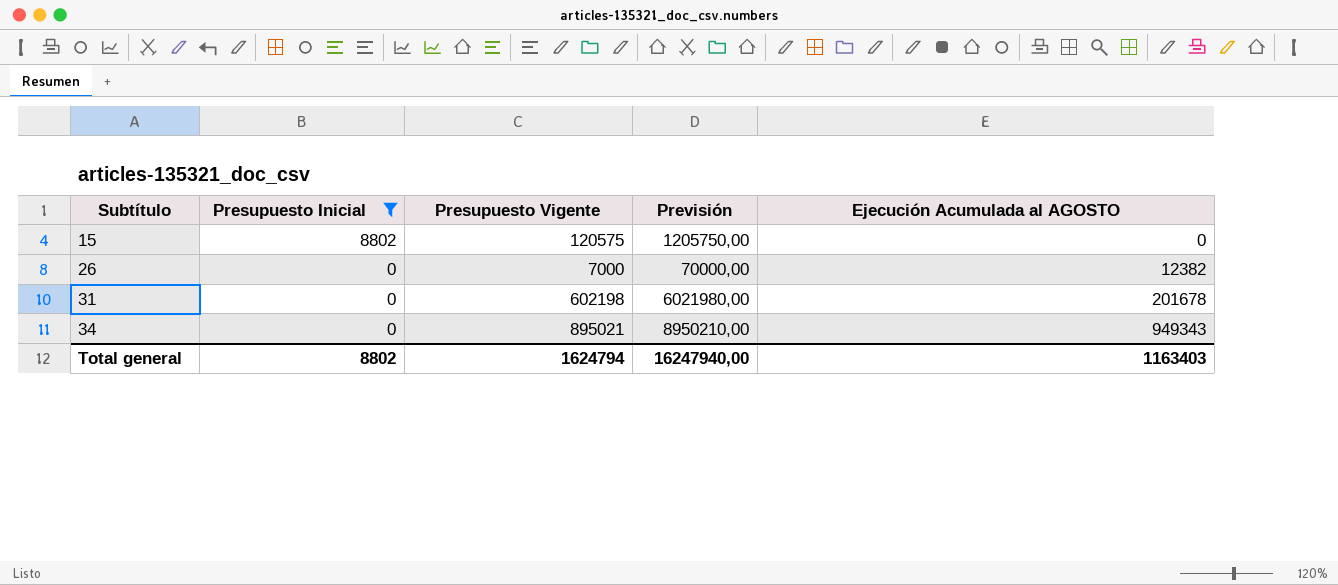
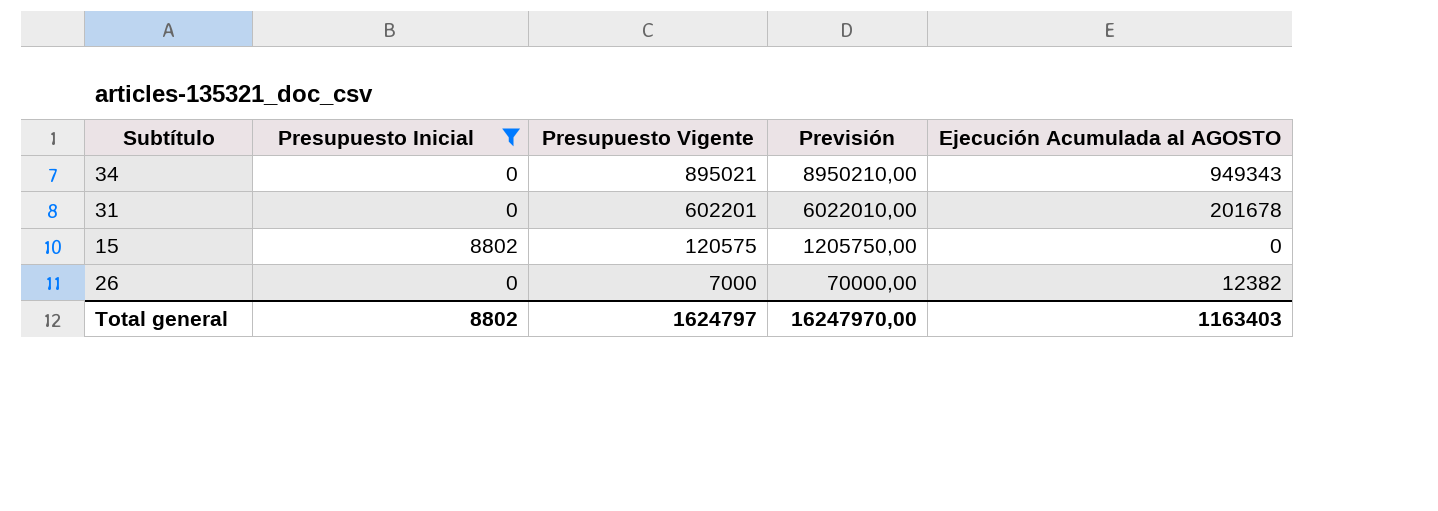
row order: Subtítulo ascending -> Presupuesto Vigente descending
31 | Presupuesto Vigente: 602198 -> 602201
31 | Previsión: 6021980,00 -> 6022010,00
Total general | Presupuesto Vigente: 1624794 -> 1624797
Total general | Previsión: 16247940,00 -> 16247970,00

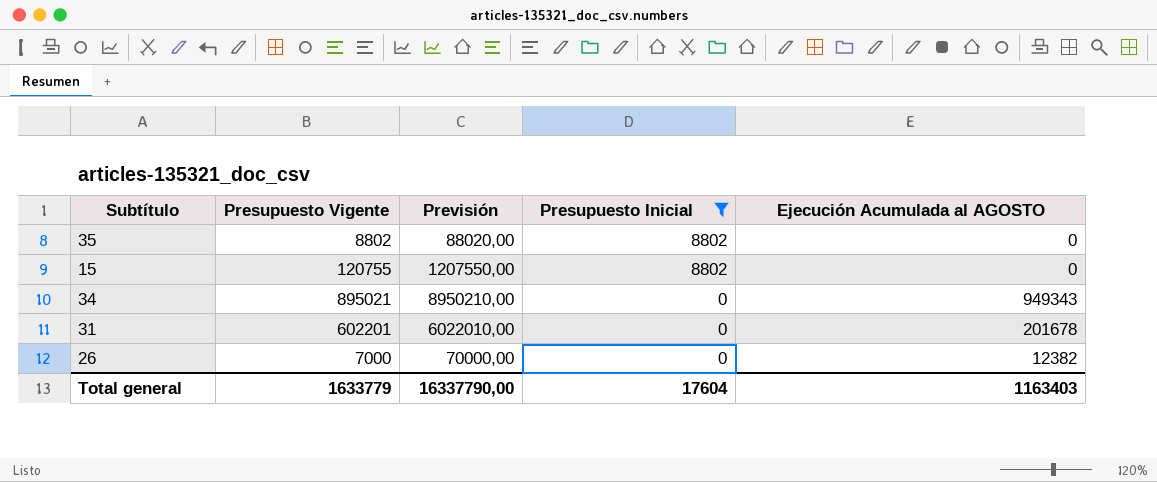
row order: Presupuesto Vigente descending -> Presupuesto Inicial descending
column Presupuesto Inicial | position: 2 -> 4
row 35: none -> 8802 | 88020,00 | 8802 | 0
15 | Presupuesto Vigente: 120575 -> 120755
15 | Previsión: 1205750,00 -> 1207550,00
Total general | Presupuesto Vigente: 1624797 -> 1633779
Total general | Previsión: 16247970,00 -> 16337790,00
Total general | Presupuesto Inicial: 8802 -> 17604

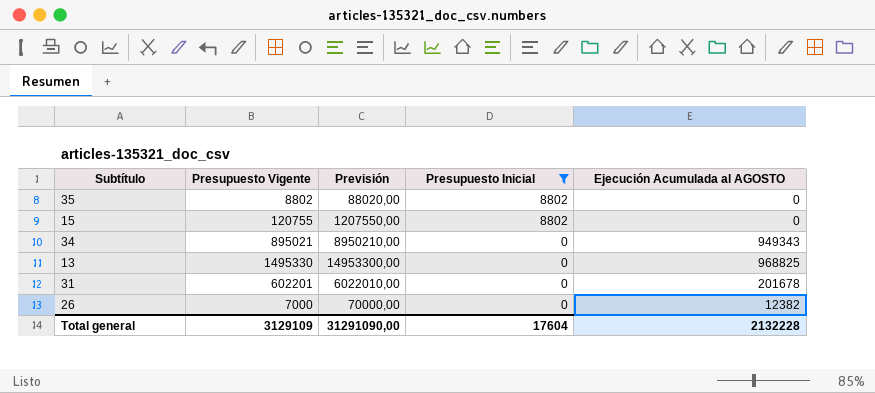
row 13: none -> 1495330 | 14953300,00 | 0 | 968825
Total general | Presupuesto Vigente: 1633779 -> 3129109
Total general | Previsión: 16337790,00 -> 31291090,00
Total general | Ejecución Acumulada al AGOSTO: 1163403 -> 2132228

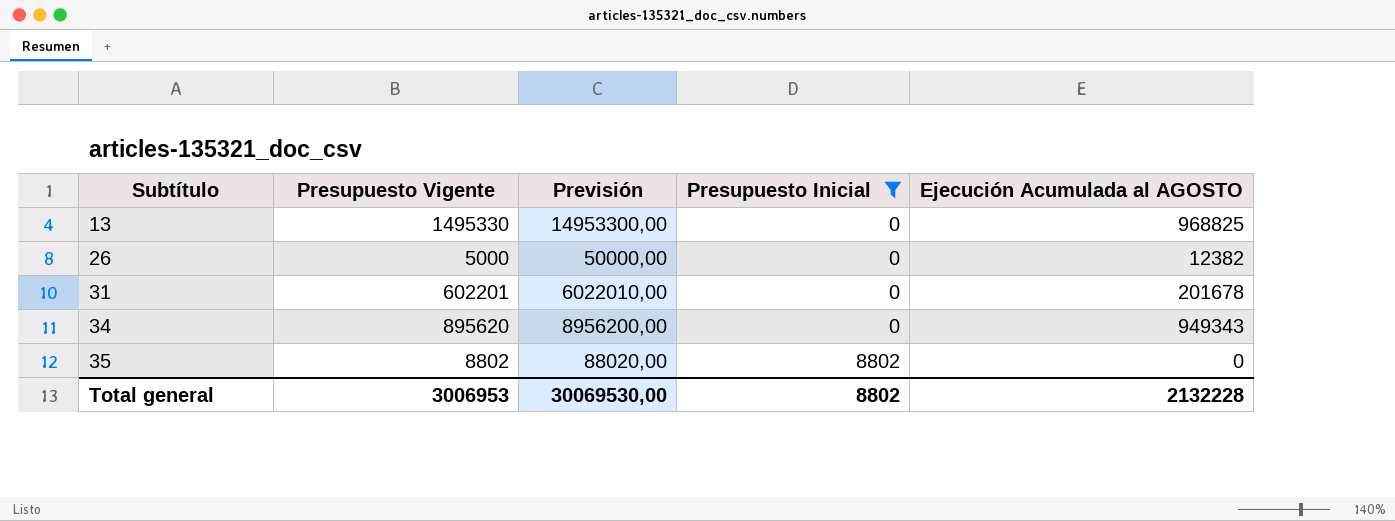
row order: Presupuesto Inicial descending -> Subtítulo ascending
row 15: 120755 | 1207550,00 | 8802 | 0 -> none
26 | Presupuesto Vigente: 7000 -> 5000
26 | Previsión: 70000,00 -> 50000,00
34 | Presupuesto Vigente: 895021 -> 895620
34 | Previsión: 8950210,00 -> 8956200,00
Total general | Presupuesto Vigente: 3129109 -> 3006953
Total general | Previsión: 31291090,00 -> 30069530,00
Total general | Presupuesto Inicial: 17604 -> 8802

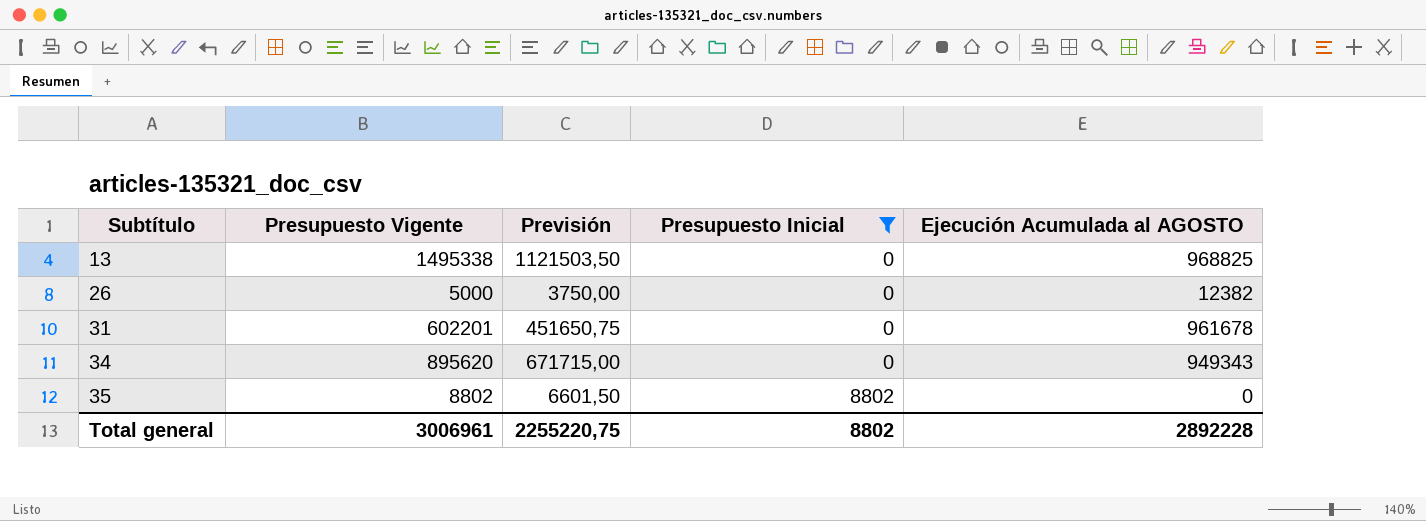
column Previsión | formula: [Presupuesto Vigente] * 10 -> [Presupuesto Vigente] * 0,75
13 | Presupuesto Vigente: 1495330 -> 1495338
31 | Ejecución Acumulada al AGOSTO: 201678 -> 961678
Total general | Presupuesto Vigente: 3006953 -> 3006961
Total general | Previsión: 30069530,00 -> 2255220,75
Total general | Ejecución Acumulada al AGOSTO: 2132228 -> 2892228

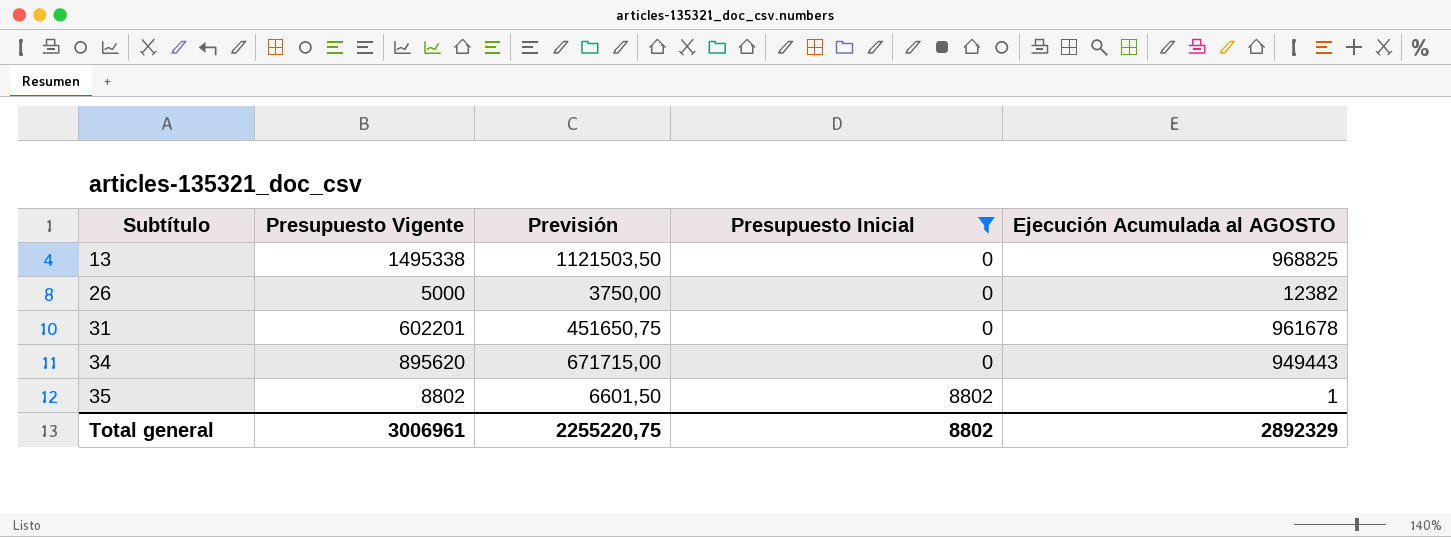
34 | Ejecución Acumulada al AGOSTO: 949343 -> 949443
35 | Ejecución Acumulada al AGOSTO: 0 -> 1
Total general | Ejecución Acumulada al AGOSTO: 2892228 -> 2892329

